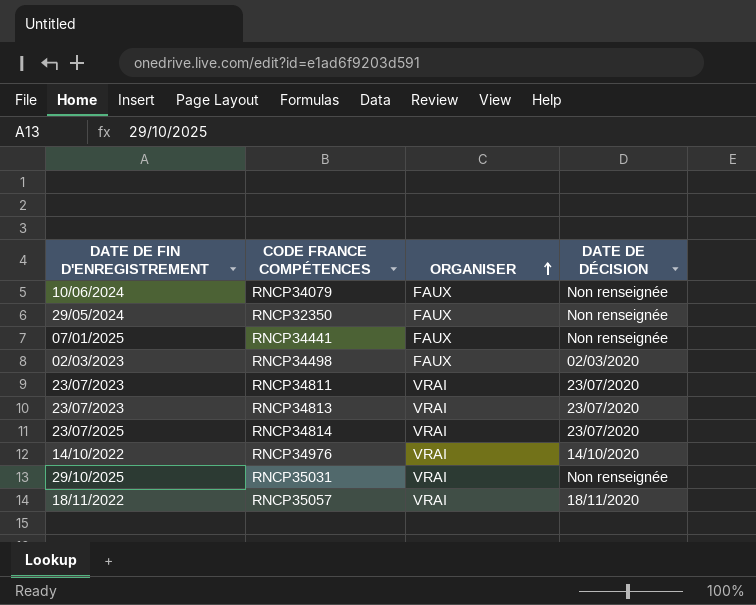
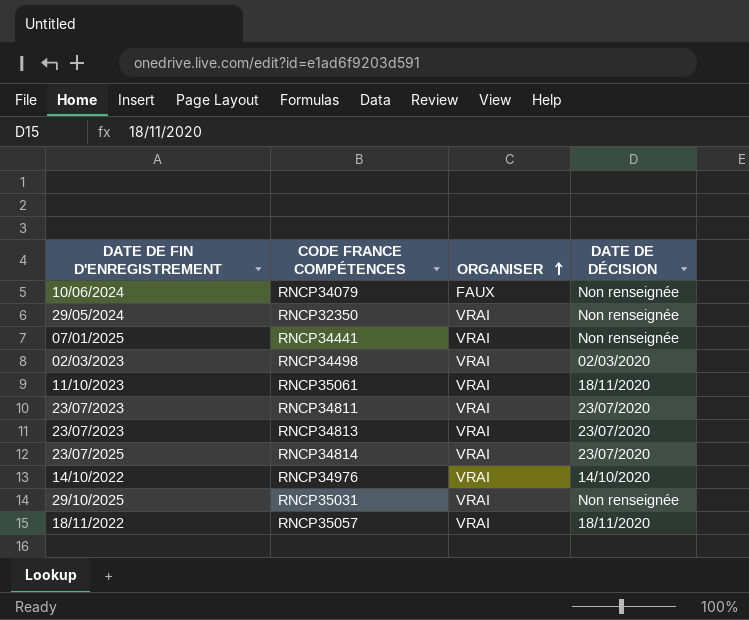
RNCP32350 | ORGANISER: FAUX -> VRAI
RNCP34441 | ORGANISER: FAUX -> VRAI
RNCP34498 | ORGANISER: FAUX -> VRAI
row RNCP35061: none -> 11/10/2023 | VRAI | 18/11/2020

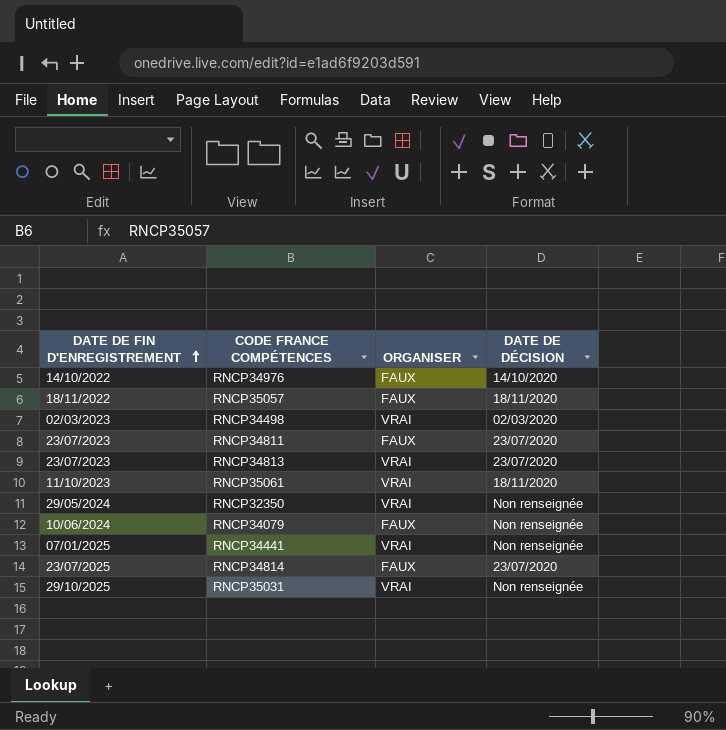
row order: ORGANISER ascending -> DATE DE FIN D'ENREGISTREMENT ascending
RNCP34976 | ORGANISER: VRAI -> FAUX
RNCP35057 | ORGANISER: VRAI -> FAUX
RNCP34811 | ORGANISER: VRAI -> FAUX
RNCP34814 | ORGANISER: VRAI -> FAUX

